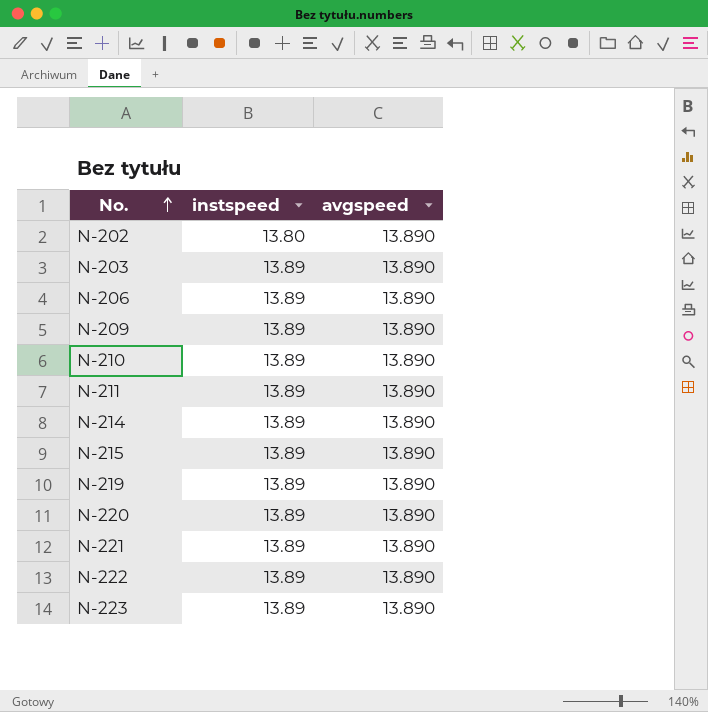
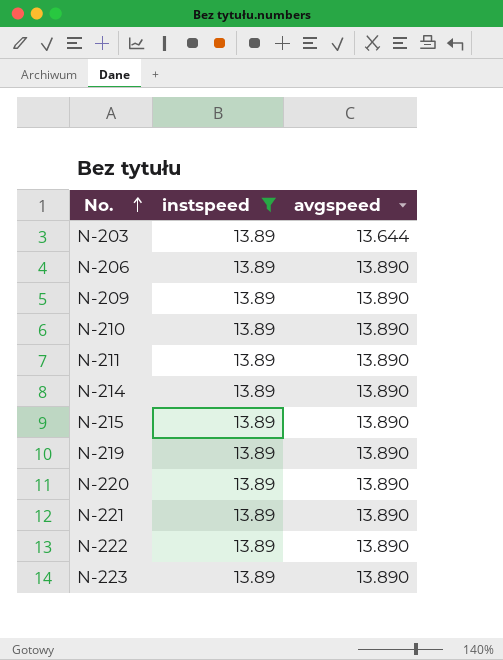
filter: none -> instspeed = 13.89
N-203 | avgspeed: 13.890 -> 13.644

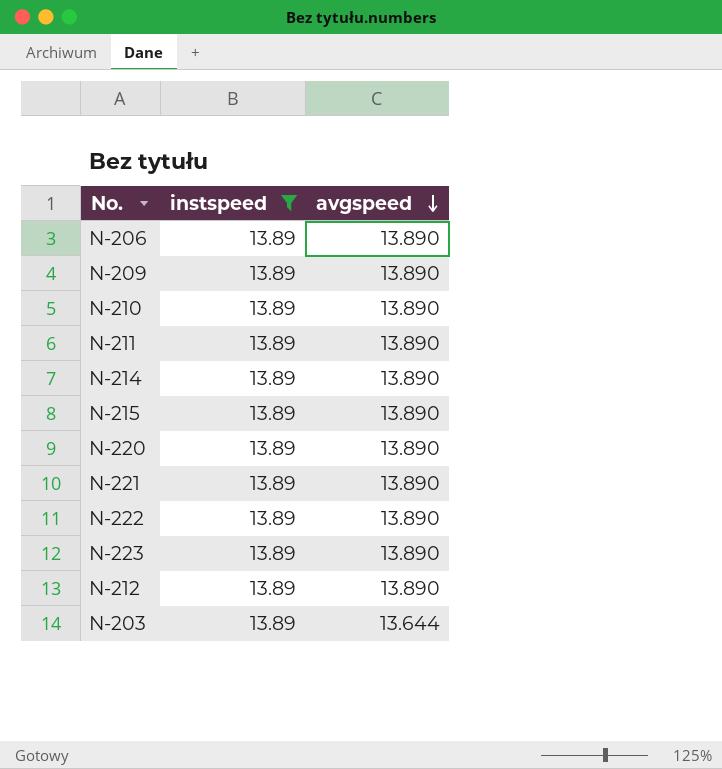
row order: No. ascending -> avgspeed descending
row N-219: 13.89 | 13.890 -> none
row N-212: none -> 13.89 | 13.890

